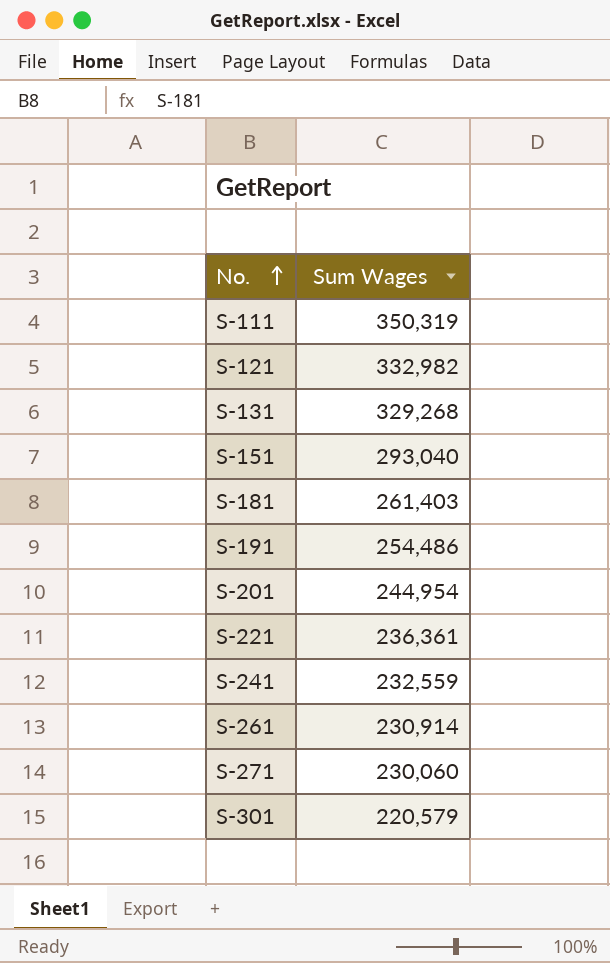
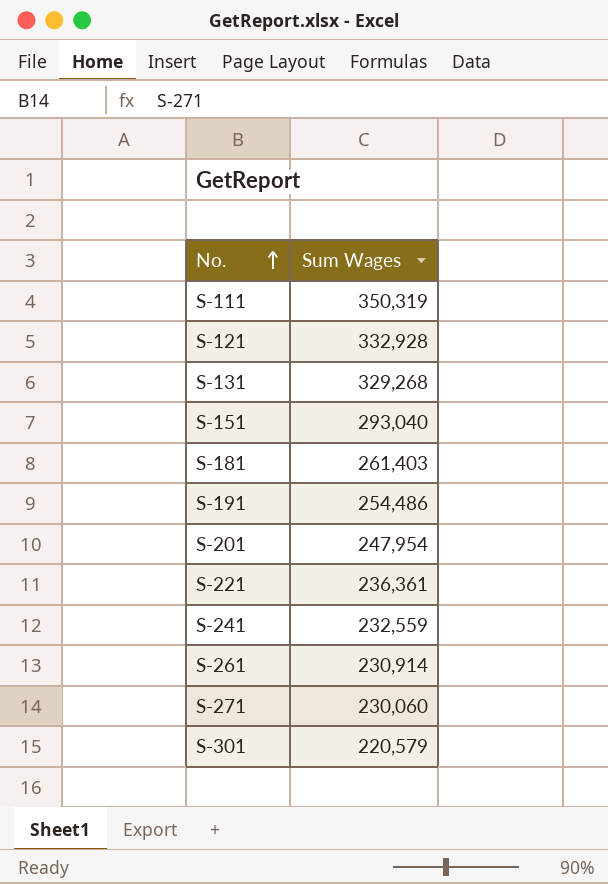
S-121 | Sum Wages: 332,982 -> 332,928
S-201 | Sum Wages: 244,954 -> 247,954

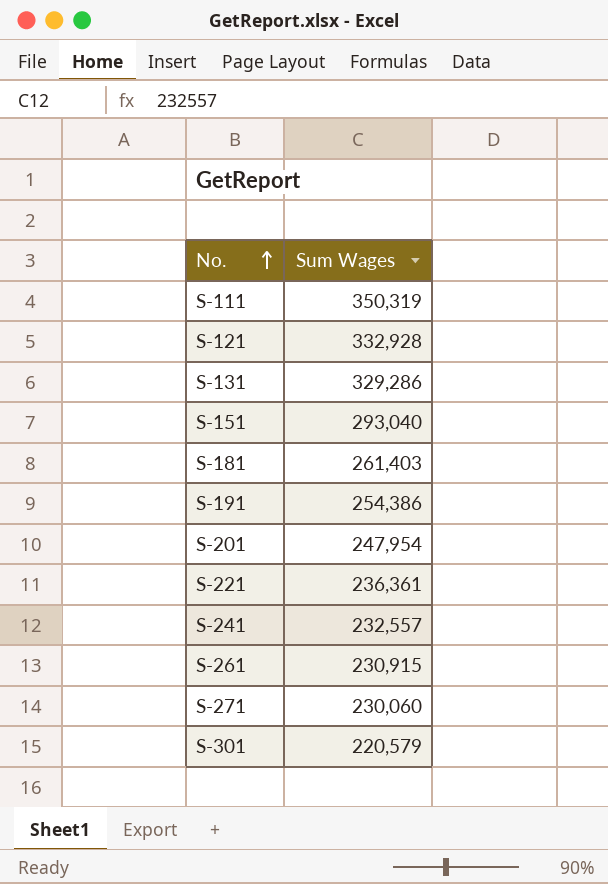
S-131 | Sum Wages: 329,268 -> 329,286
S-191 | Sum Wages: 254,486 -> 254,386
S-241 | Sum Wages: 232,559 -> 232,557
S-261 | Sum Wages: 230,914 -> 230,915

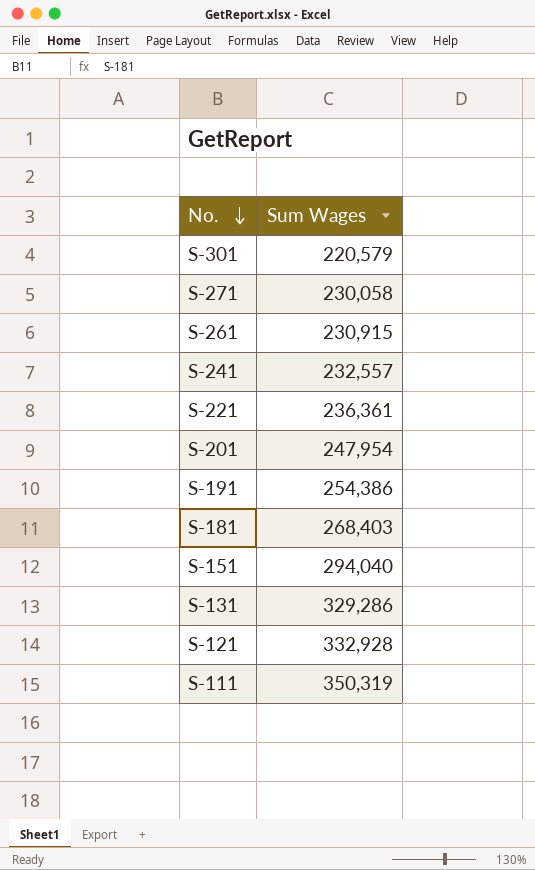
row order: No. ascending -> No. descending
S-271 | Sum Wages: 230,060 -> 230,058
S-181 | Sum Wages: 261,403 -> 268,403
S-151 | Sum Wages: 293,040 -> 294,040

